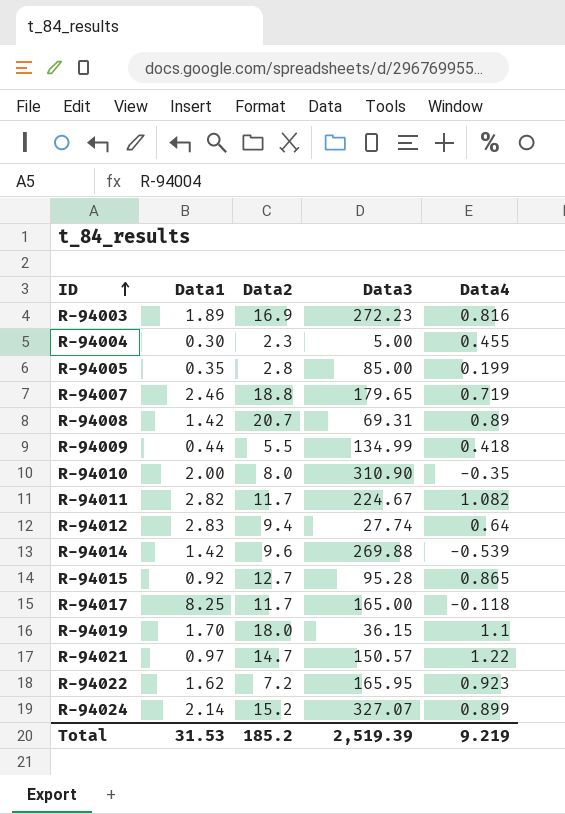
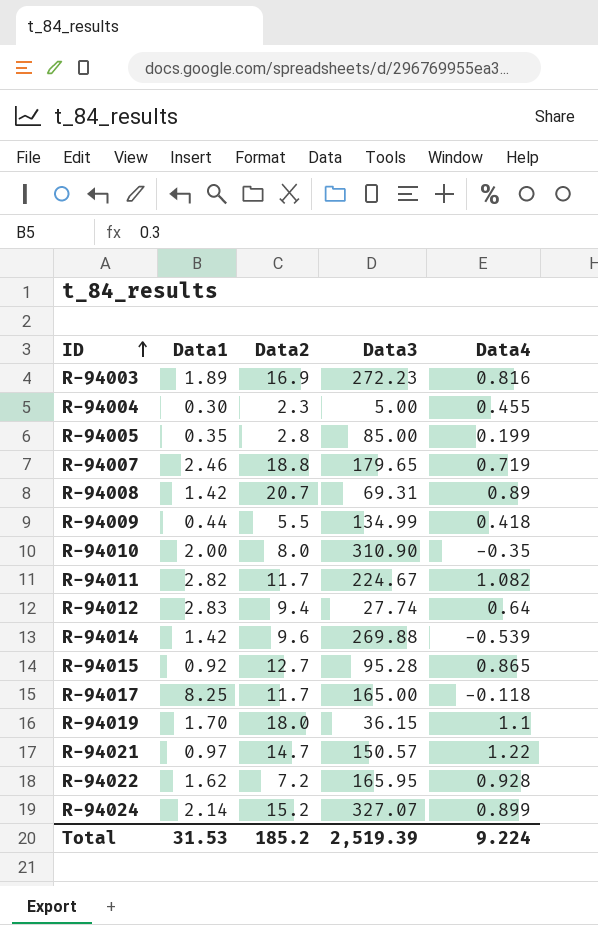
R-94022 | Data4: 0.923 -> 0.928
Total | Data4: 9.219 -> 9.224

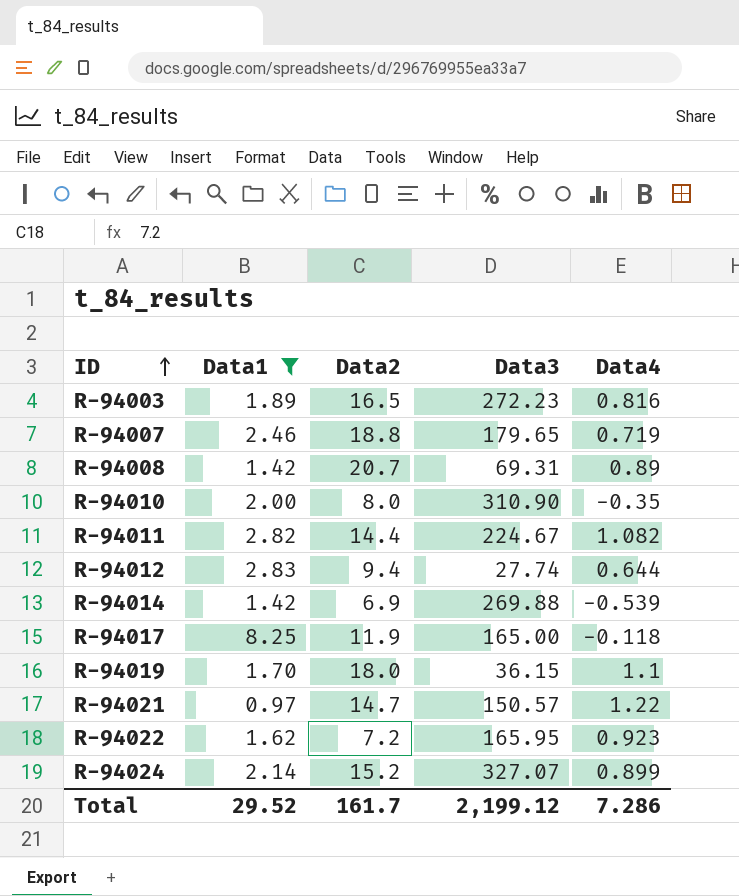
filter: none -> Data1 >= 0.97
R-94003 | Data2: 16.9 -> 16.5
R-94011 | Data2: 11.7 -> 14.4
R-94012 | Data4: 0.64 -> 0.644
R-94014 | Data2: 9.6 -> 6.9
R-94017 | Data2: 11.7 -> 11.9
R-94022 | Data4: 0.928 -> 0.923
Total | Data1: 31.53 -> 29.52
Total | Data2: 185.2 -> 161.7
Total | Data3: 2,519.39 -> 2,199.12
Total | Data4: 9.224 -> 7.286

